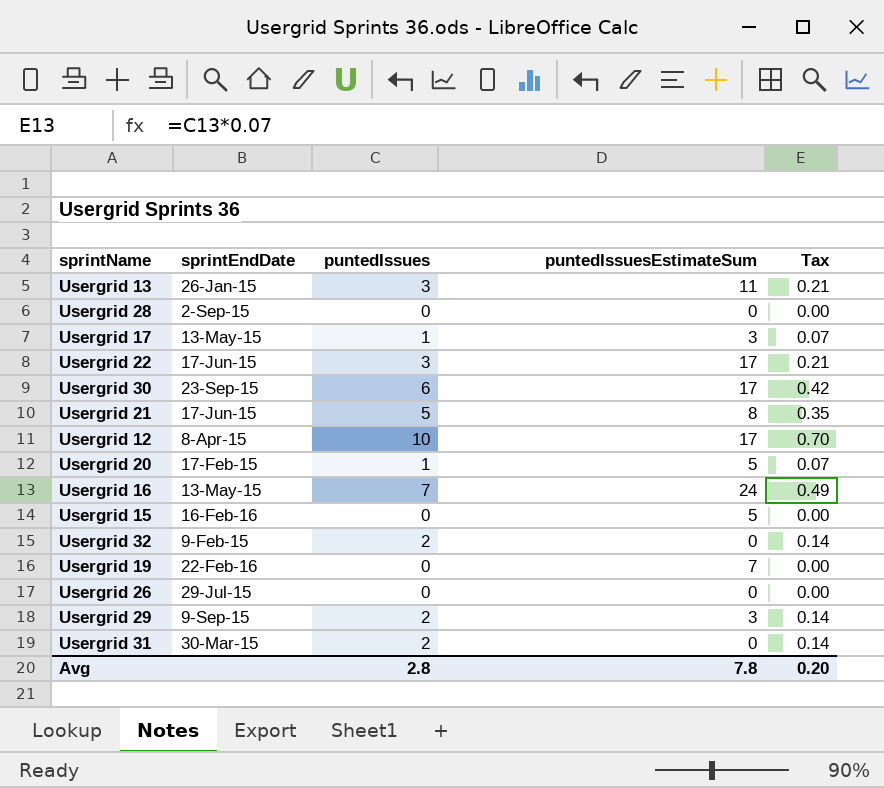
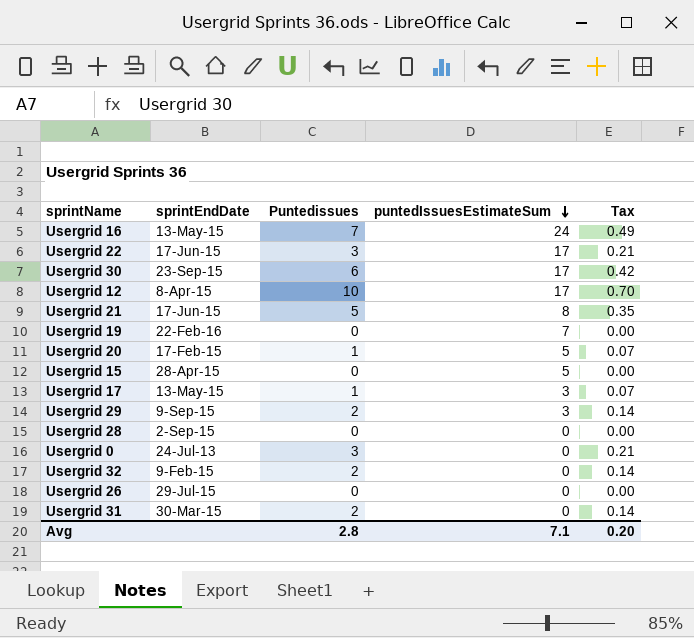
row order: none -> puntedIssuesEstimateSum descending
column name: puntedIssues -> Puntedissues
row Usergrid 13: 26-Jan-15 | 3 | 11 | 0.21 -> none
Usergrid 15 | sprintEndDate: 16-Feb-16 -> 28-Apr-15
row Usergrid 0: none -> 24-Jul-13 | 3 | 0 | 0.21
Avg | puntedIssuesEstimateSum: 7.8 -> 7.1

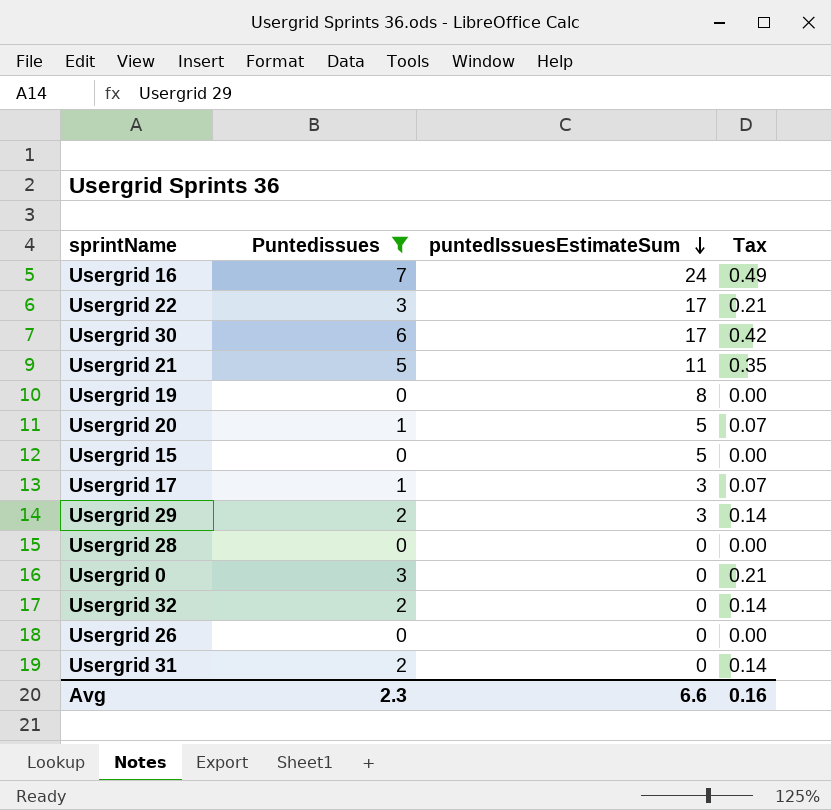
filter: none -> Puntedissues != 10
column sprintEndDate | position: 2 -> none
Usergrid 21 | puntedIssuesEstimateSum: 8 -> 11
Usergrid 19 | puntedIssuesEstimateSum: 7 -> 8
Avg | Puntedissues: 2.8 -> 2.3
Avg | puntedIssuesEstimateSum: 7.1 -> 6.6
Avg | Tax: 0.20 -> 0.16

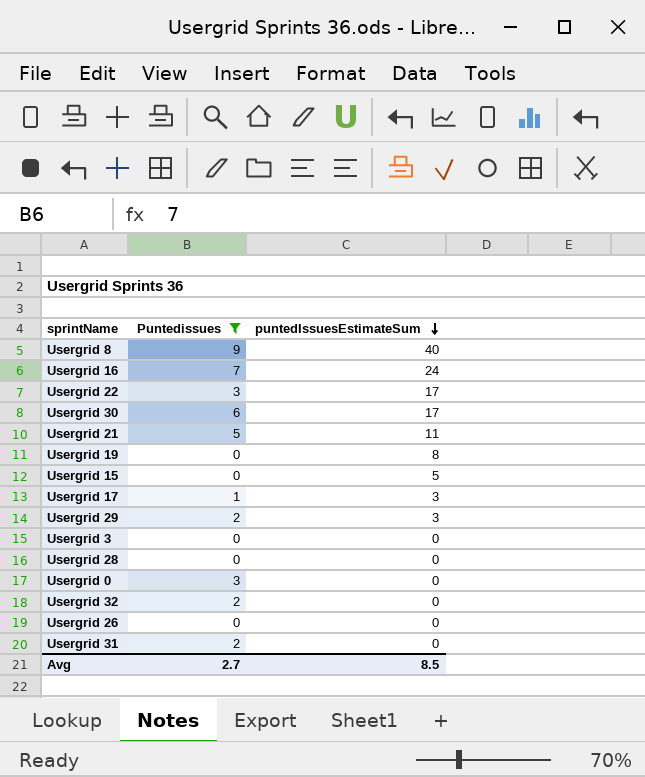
column Tax | formula: [Puntedissues] * 0.07 -> none
row Usergrid 20: 1 | 5 | 0.07 -> none
row Usergrid 8: none -> 9 | 40
row Usergrid 3: none -> 0 | 0
Avg | Puntedissues: 2.3 -> 2.7
Avg | puntedIssuesEstimateSum: 6.6 -> 8.5

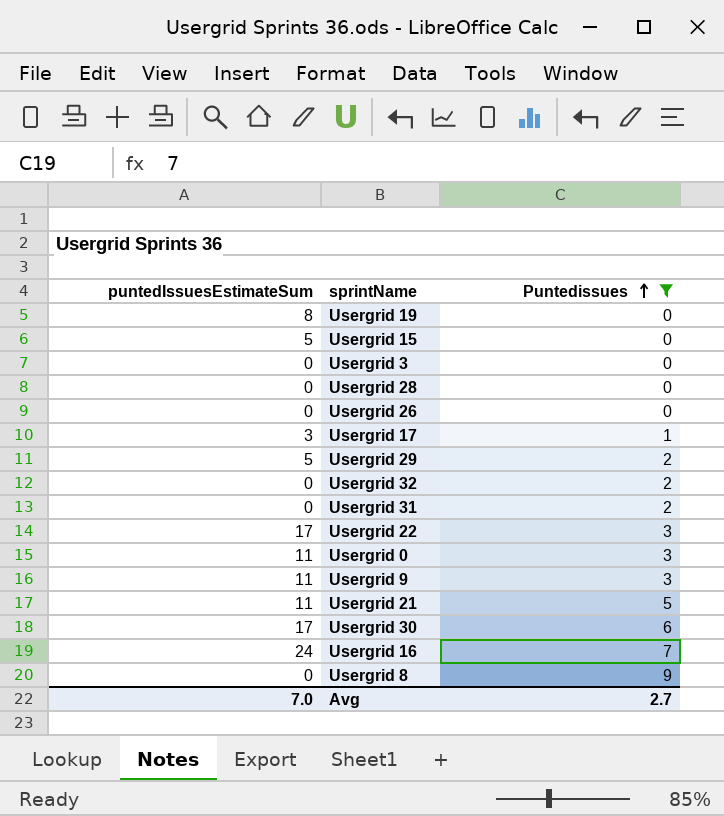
row order: puntedIssuesEstimateSum descending -> Puntedissues ascending
column puntedIssuesEstimateSum | position: 3 -> 1
Usergrid 29 | puntedIssuesEstimateSum: 3 -> 5
Usergrid 0 | puntedIssuesEstimateSum: 0 -> 11
row Usergrid 9: none -> 11 | 3
Usergrid 8 | puntedIssuesEstimateSum: 40 -> 0
Avg | puntedIssuesEstimateSum: 8.5 -> 7.0

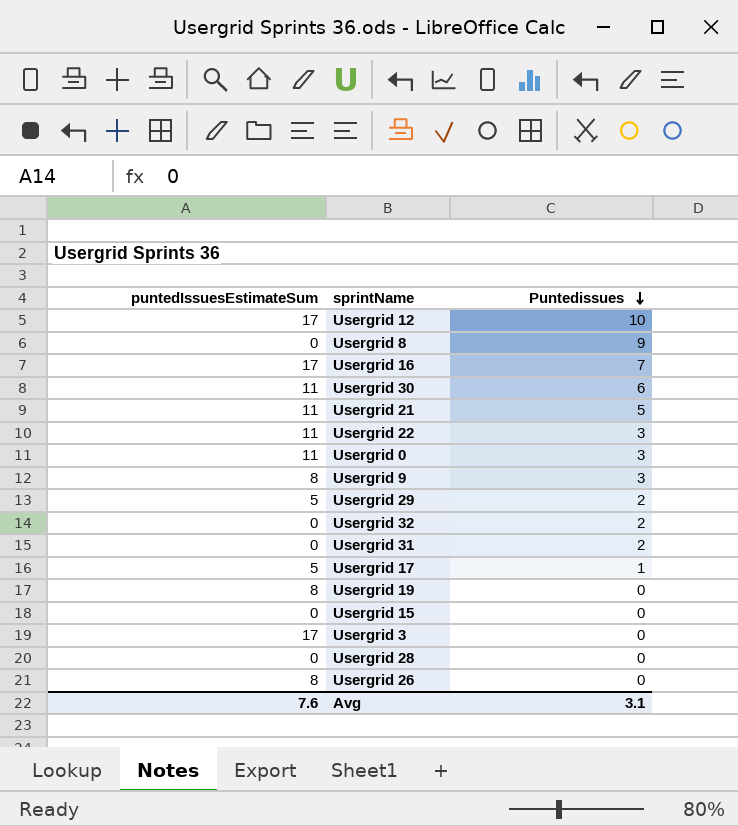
filter: Puntedissues != 10 -> none
row order: Puntedissues ascending -> Puntedissues descending
Usergrid 16 | puntedIssuesEstimateSum: 24 -> 17
Usergrid 30 | puntedIssuesEstimateSum: 17 -> 11
Usergrid 22 | puntedIssuesEstimateSum: 17 -> 11
Usergrid 9 | puntedIssuesEstimateSum: 11 -> 8
Usergrid 17 | puntedIssuesEstimateSum: 3 -> 5
Usergrid 15 | puntedIssuesEstimateSum: 5 -> 0
Usergrid 3 | puntedIssuesEstimateSum: 0 -> 17
Usergrid 26 | puntedIssuesEstimateSum: 0 -> 8
Avg | puntedIssuesEstimateSum: 7.0 -> 7.6
Avg | Puntedissues: 2.7 -> 3.1

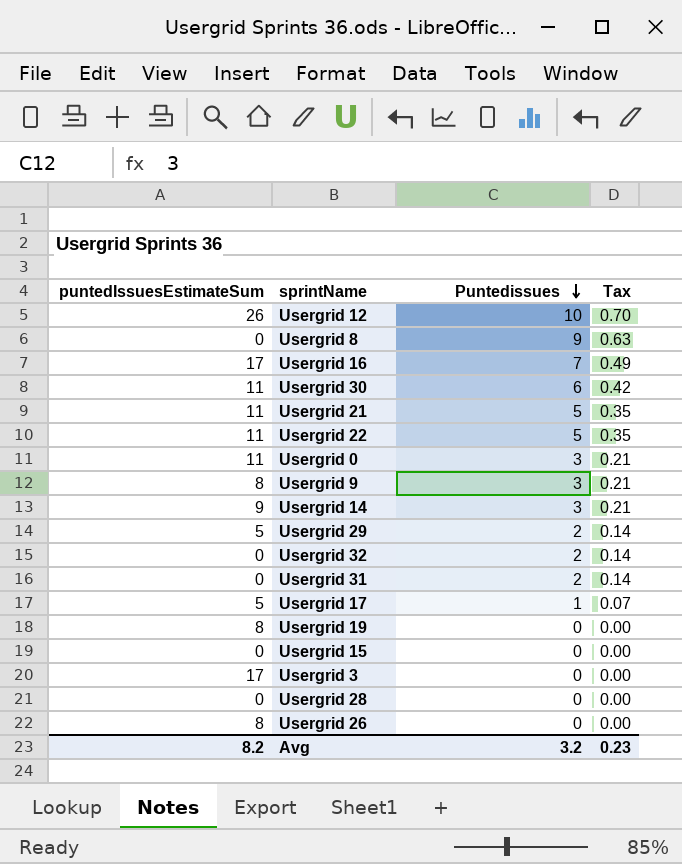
column Tax | formula: none -> [Puntedissues] * 0.07
Usergrid 12 | puntedIssuesEstimateSum: 17 -> 26
Usergrid 22 | Puntedissues: 3 -> 5
row Usergrid 14: none -> 9 | 3 | 0.21
Avg | puntedIssuesEstimateSum: 7.6 -> 8.2
Avg | Puntedissues: 3.1 -> 3.2

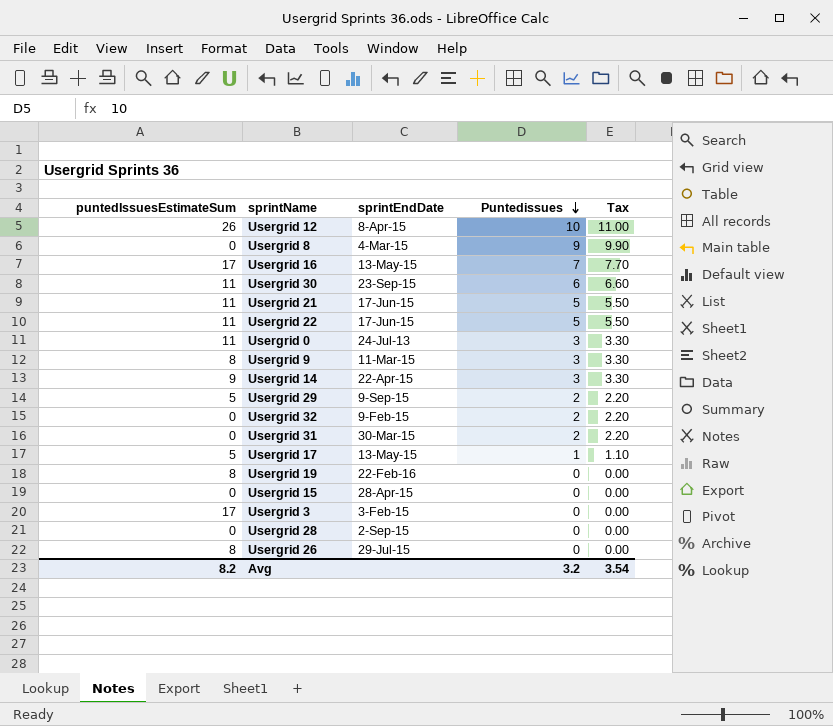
column sprintEndDate | position: none -> 3
column Tax | formula: [Puntedissues] * 0.07 -> [Puntedissues] * 1.1
Avg | Tax: 0.23 -> 3.54

